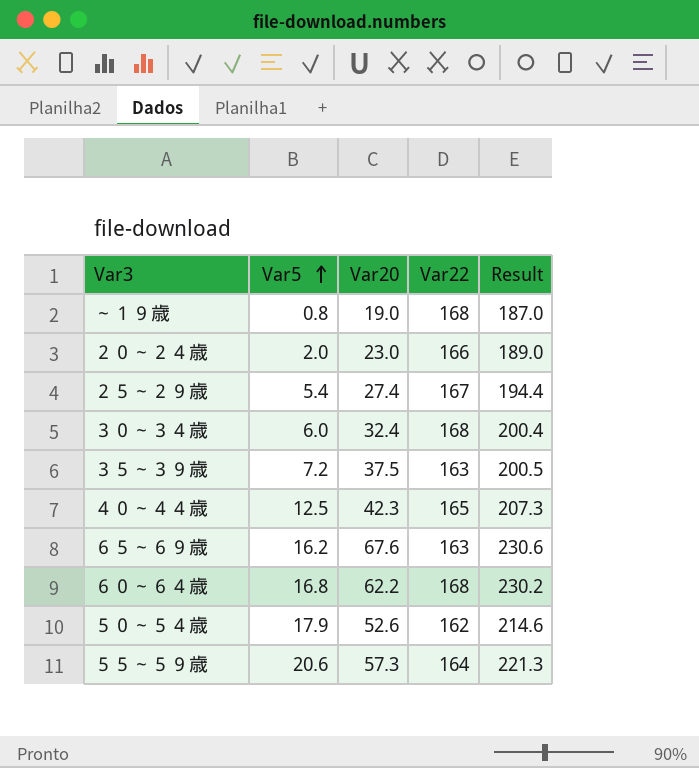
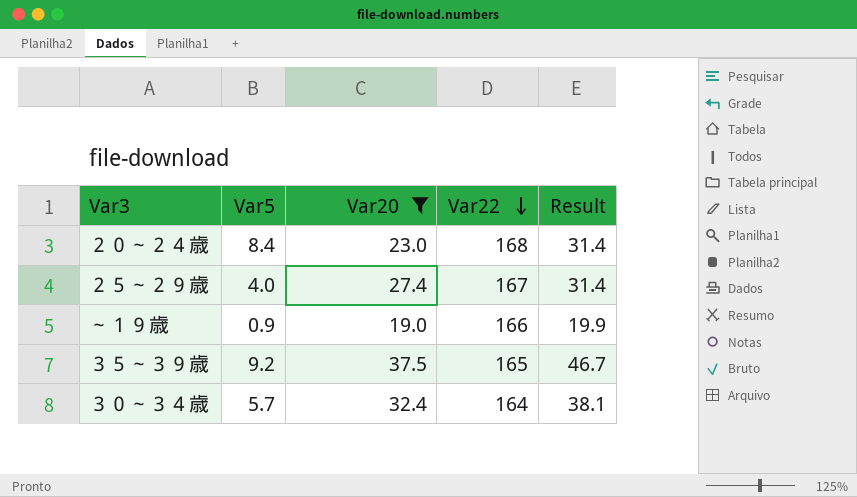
filter: none -> Var20 <= 37.5
row order: Var5 ascending -> Var22 descending
column Result | formula: [Var20] + [Var22] -> [Var5] + [Var20]
２０～２４歳 | Var5: 2.0 -> 8.4
２０～２４歳 | Var22: 166 -> 168
２５～２９歳 | Var5: 5.4 -> 4.0
～１９歳 | Var5: 0.8 -> 0.9
～１９歳 | Var22: 168 -> 166
３５～３９歳 | Var5: 7.2 -> 9.2
３５～３９歳 | Var22: 163 -> 165
３０～３４歳 | Var5: 6.0 -> 5.7
３０～３４歳 | Var22: 168 -> 164

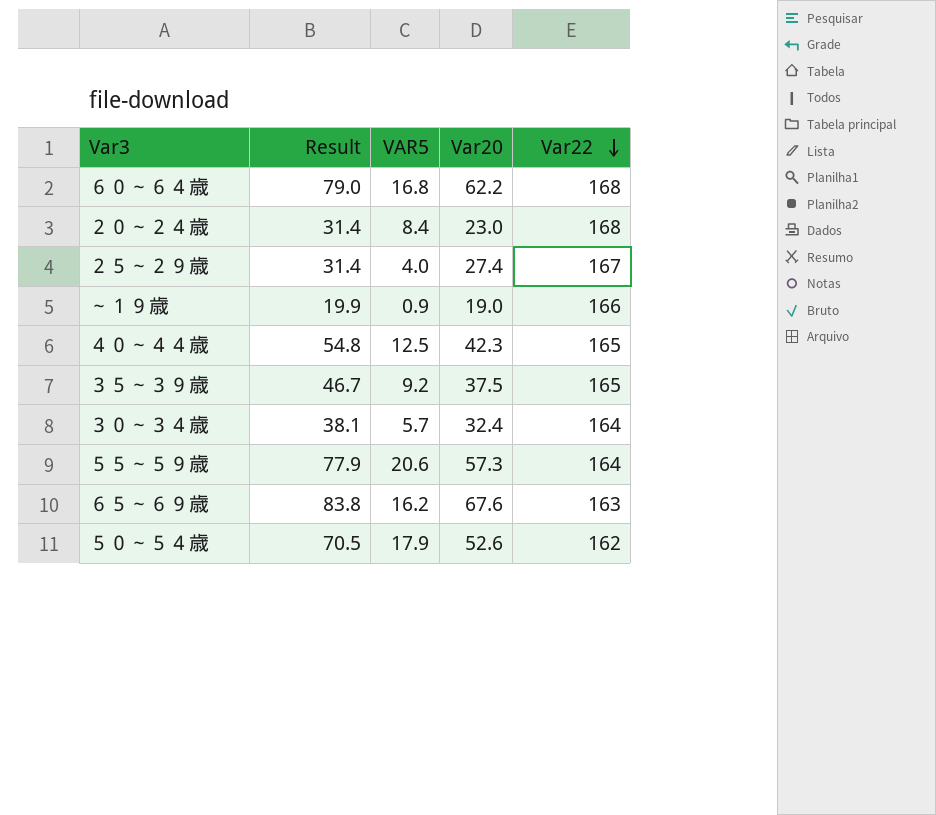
filter: Var20 <= 37.5 -> none
column Result | position: 5 -> 2
column name: Var5 -> VAR5

